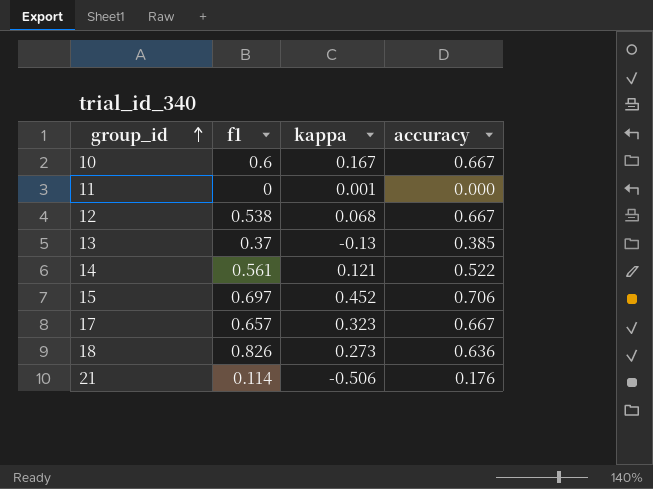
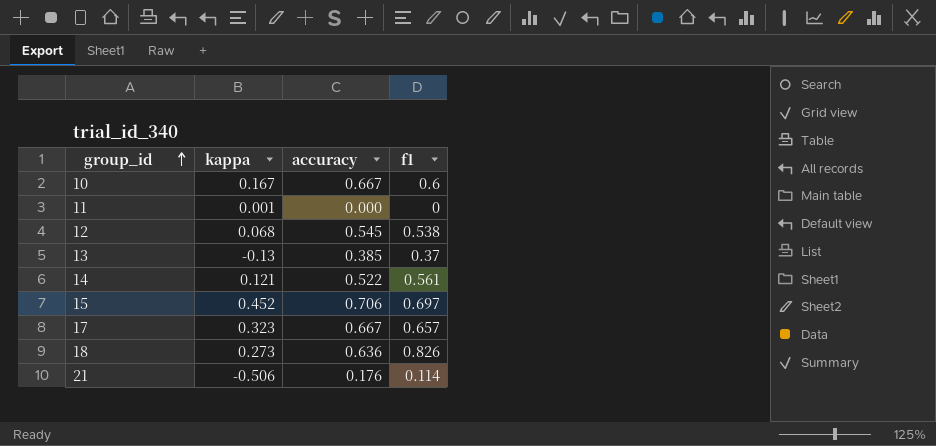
column f1 | position: 2 -> 4
12 | accuracy: 0.667 -> 0.545

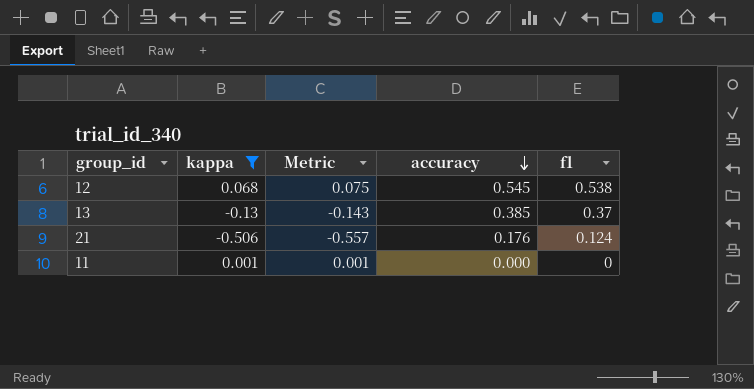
filter: none -> kappa <= 0.068
row order: group_id ascending -> accuracy descending
column Metric | formula: none -> [kappa] * 1.1
21 | f1: 0.114 -> 0.124

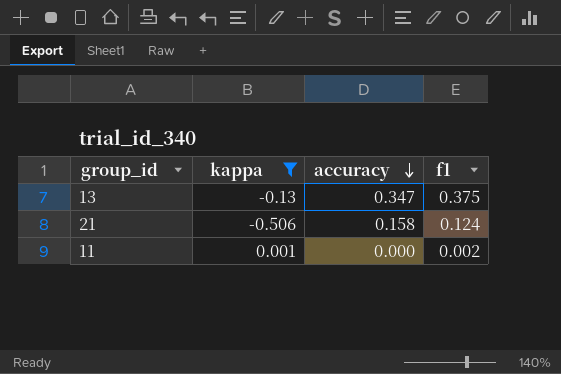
column Metric | formula: [kappa] * 1.1 -> none
row 12: 0.068 | 0.075 | 0.545 | 0.538 -> none
13 | accuracy: 0.385 -> 0.347
13 | f1: 0.37 -> 0.375
21 | accuracy: 0.176 -> 0.158
11 | f1: 0 -> 0.002

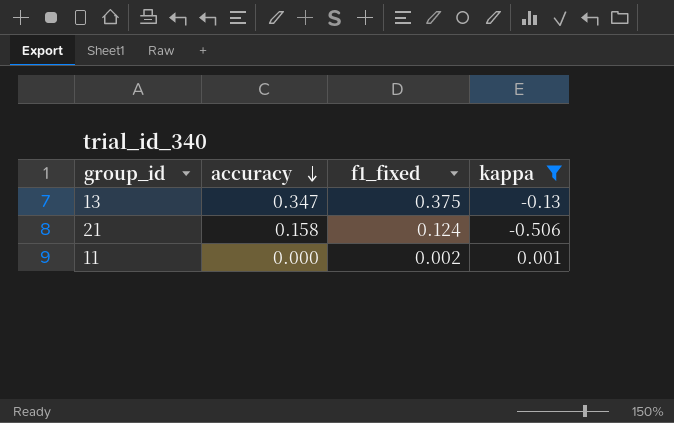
column name: f1 -> f1_fixed
column kappa | position: 2 -> 4

